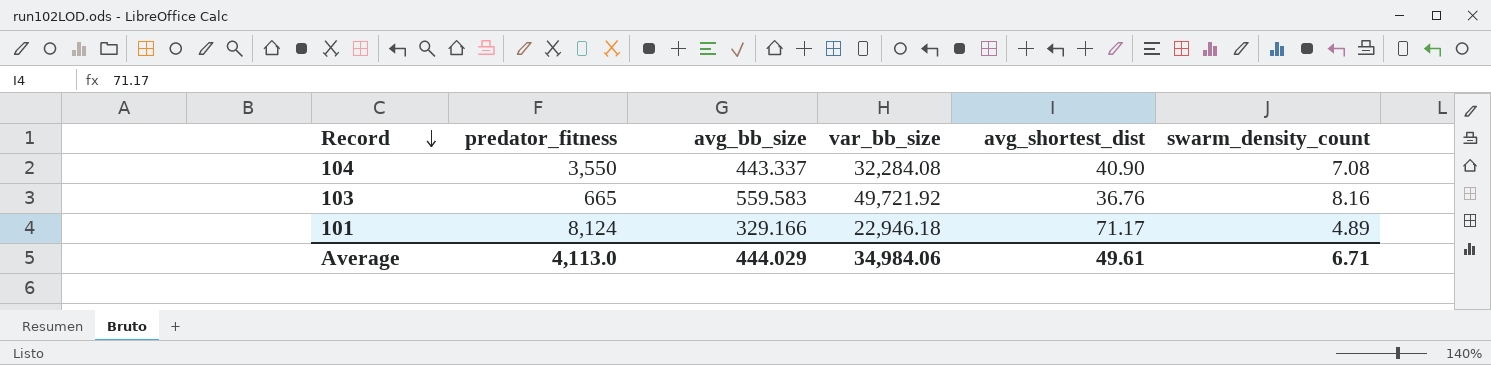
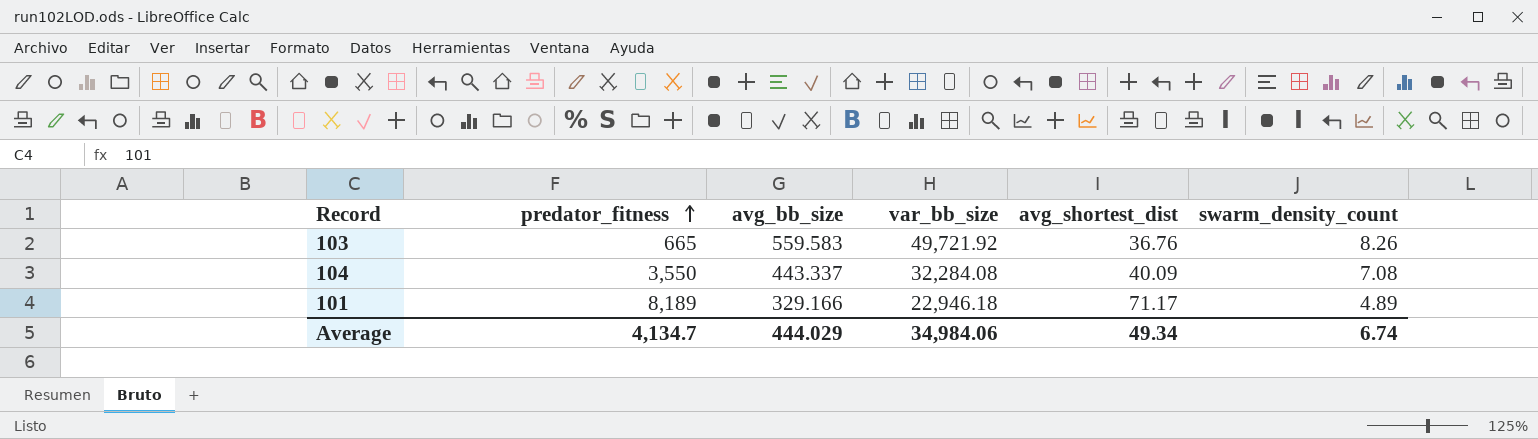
row order: Record descending -> predator_fitness ascending
103 | swarm_density_count: 8.16 -> 8.26
104 | avg_shortest_dist: 40.90 -> 40.09
101 | predator_fitness: 8,124 -> 8,189
Average | predator_fitness: 4,113.0 -> 4,134.7
Average | avg_shortest_dist: 49.61 -> 49.34
Average | swarm_density_count: 6.71 -> 6.74

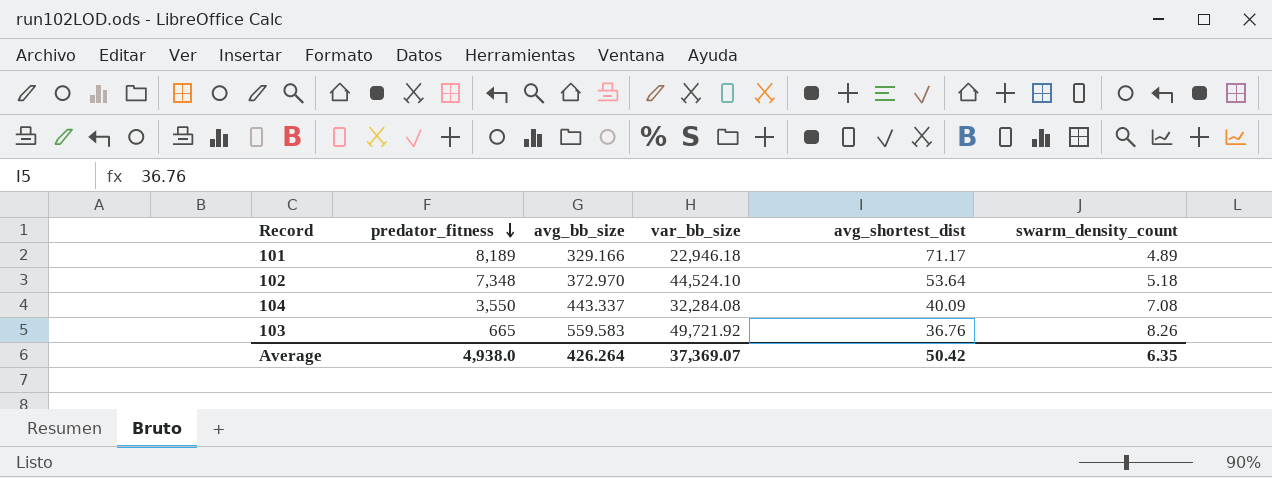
row order: predator_fitness ascending -> predator_fitness descending
row 102: none -> 7,348 | 372.970 | 44,524.10 | 53.64 | 5.18
Average | predator_fitness: 4,134.7 -> 4,938.0
Average | avg_bb_size: 444.029 -> 426.264
Average | var_bb_size: 34,984.06 -> 37,369.07
Average | avg_shortest_dist: 49.34 -> 50.42
Average | swarm_density_count: 6.74 -> 6.35

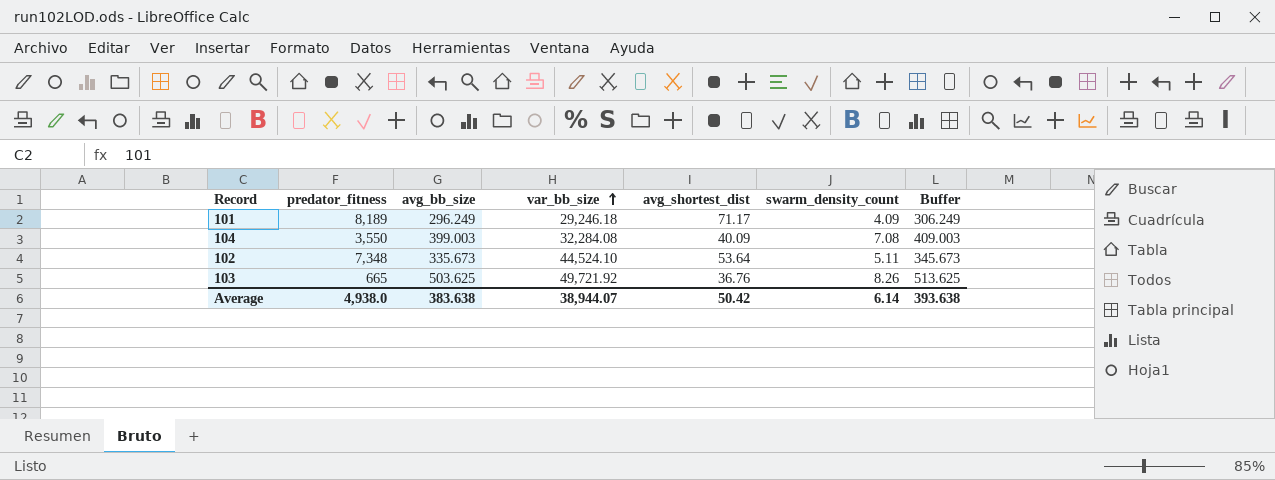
row order: predator_fitness descending -> var_bb_size ascending
column Buffer | formula: none -> [avg_bb_size] + 10
101 | avg_bb_size: 329.166 -> 296.249
101 | var_bb_size: 22,946.18 -> 29,246.18
101 | swarm_density_count: 4.89 -> 4.09
104 | avg_bb_size: 443.337 -> 399.003
102 | avg_bb_size: 372.970 -> 335.673
102 | swarm_density_count: 5.18 -> 5.11
103 | avg_bb_size: 559.583 -> 503.625
Average | avg_bb_size: 426.264 -> 383.638
Average | var_bb_size: 37,369.07 -> 38,944.07
Average | swarm_density_count: 6.35 -> 6.14

